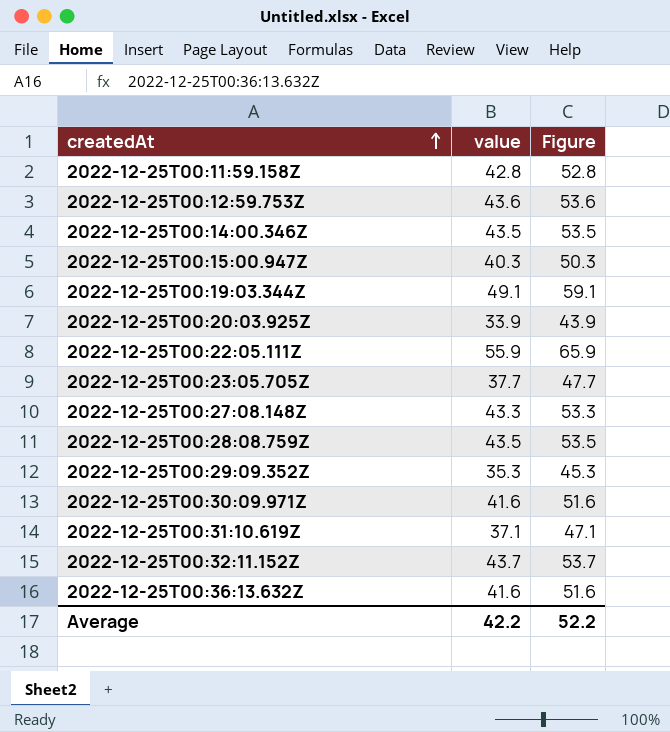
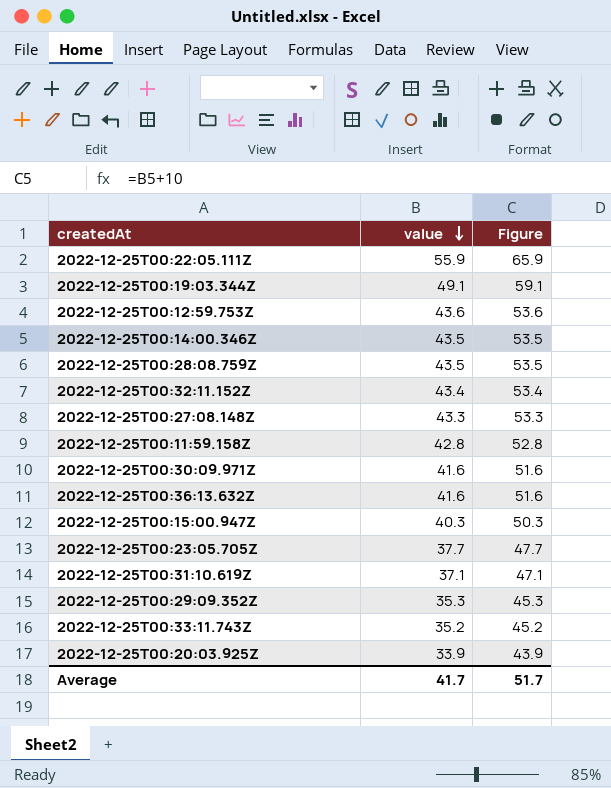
row order: createdAt ascending -> value descending
2022-12-25T00:32:11.152Z | value: 43.7 -> 43.4
2022-12-25T00:32:11.152Z | Figure: 53.7 -> 53.4
row 2022-12-25T00:33:11.743Z: none -> 35.2 | 45.2
Average | value: 42.2 -> 41.7
Average | Figure: 52.2 -> 51.7

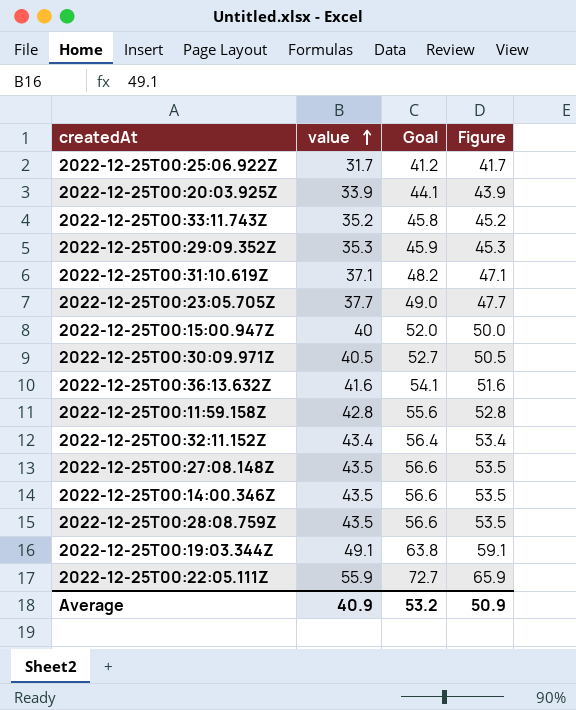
row order: value descending -> value ascending
column Goal | formula: none -> [value] * 1.3
row 2022-12-25T00:12:59.753Z: 43.6 | 53.6 -> none
row 2022-12-25T00:25:06.922Z: none -> 31.7 | 41.2 | 41.7
2022-12-25T00:15:00.947Z | value: 40.3 -> 40
2022-12-25T00:15:00.947Z | Figure: 50.3 -> 50.0
2022-12-25T00:30:09.971Z | value: 41.6 -> 40.5
2022-12-25T00:30:09.971Z | Figure: 51.6 -> 50.5
2022-12-25T00:27:08.148Z | value: 43.3 -> 43.5
2022-12-25T00:27:08.148Z | Figure: 53.3 -> 53.5
Average | value: 41.7 -> 40.9
Average | Figure: 51.7 -> 50.9

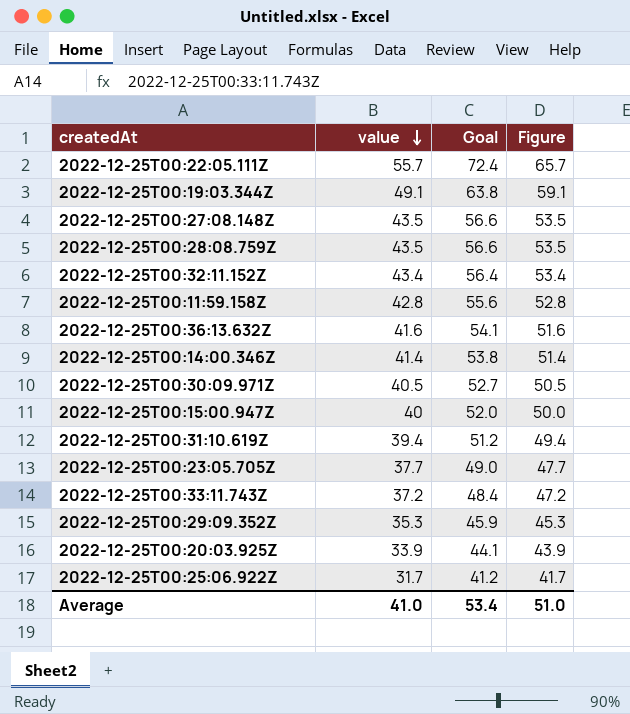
row order: value ascending -> value descending
2022-12-25T00:22:05.111Z | value: 55.9 -> 55.7
2022-12-25T00:22:05.111Z | Goal: 72.7 -> 72.4
2022-12-25T00:22:05.111Z | Figure: 65.9 -> 65.7
2022-12-25T00:14:00.346Z | value: 43.5 -> 41.4
2022-12-25T00:14:00.346Z | Goal: 56.6 -> 53.8
2022-12-25T00:14:00.346Z | Figure: 53.5 -> 51.4
2022-12-25T00:31:10.619Z | value: 37.1 -> 39.4
2022-12-25T00:31:10.619Z | Goal: 48.2 -> 51.2
2022-12-25T00:31:10.619Z | Figure: 47.1 -> 49.4
2022-12-25T00:33:11.743Z | value: 35.2 -> 37.2
2022-12-25T00:33:11.743Z | Goal: 45.8 -> 48.4
2022-12-25T00:33:11.743Z | Figure: 45.2 -> 47.2
Average | value: 40.9 -> 41.0
Average | Goal: 53.2 -> 53.4
Average | Figure: 50.9 -> 51.0

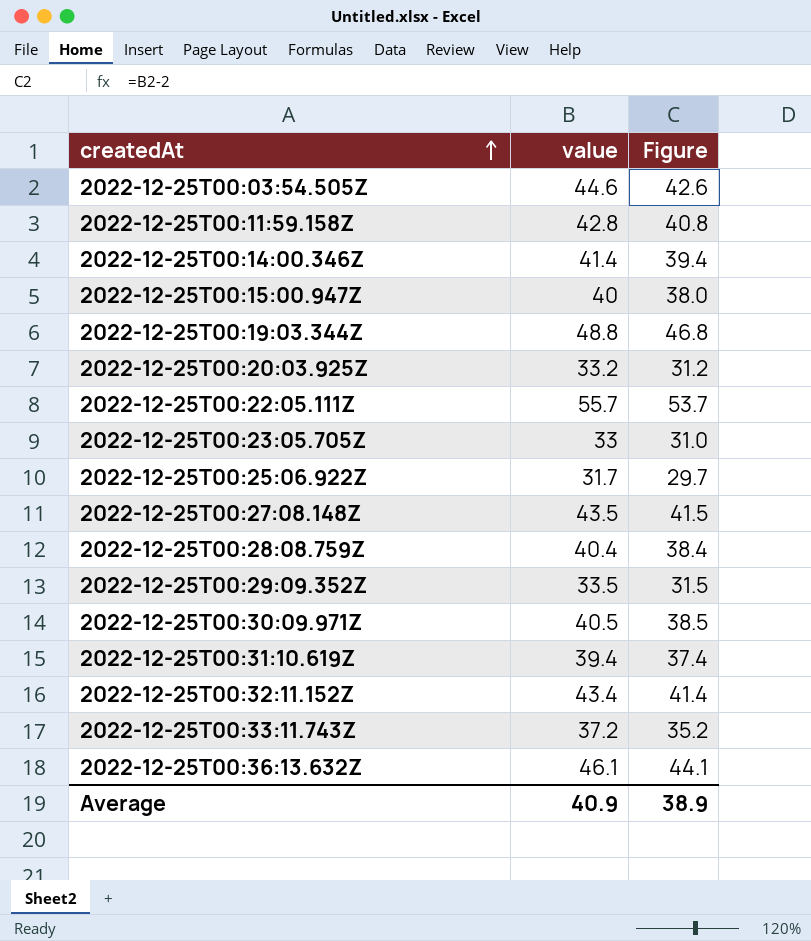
row order: value descending -> createdAt ascending
column Goal | formula: [value] * 1.3 -> none
column Figure | formula: [value] + 10 -> [value] - 2
row 2022-12-25T00:03:54.505Z: none -> 44.6 | 42.6
2022-12-25T00:19:03.344Z | value: 49.1 -> 48.8
2022-12-25T00:20:03.925Z | value: 33.9 -> 33.2
2022-12-25T00:23:05.705Z | value: 37.7 -> 33
2022-12-25T00:28:08.759Z | value: 43.5 -> 40.4
2022-12-25T00:29:09.352Z | value: 35.3 -> 33.5
2022-12-25T00:36:13.632Z | value: 41.6 -> 46.1
Average | value: 41.0 -> 40.9
Average | Figure: 51.0 -> 38.9

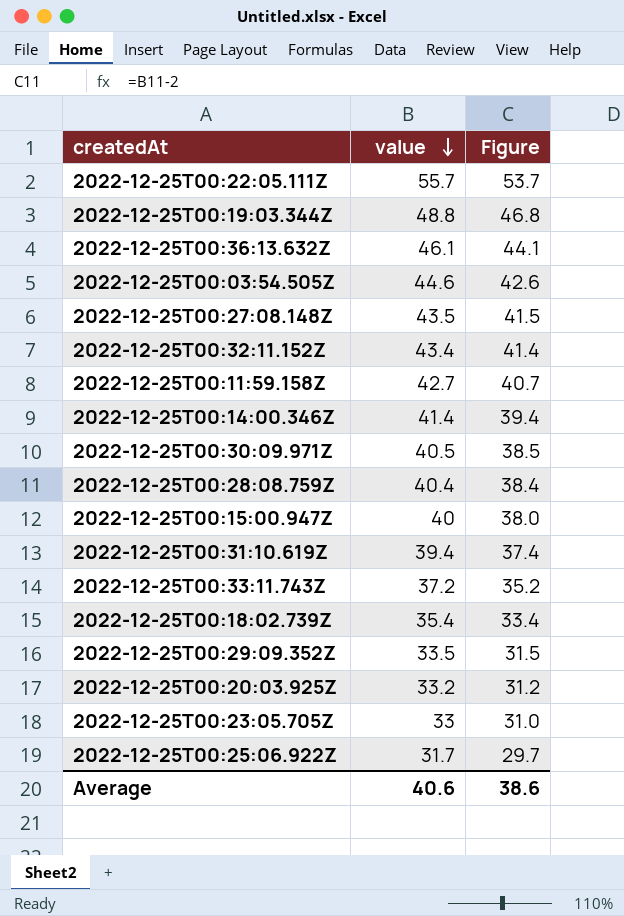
row order: createdAt ascending -> value descending
2022-12-25T00:11:59.158Z | value: 42.8 -> 42.7
2022-12-25T00:11:59.158Z | Figure: 40.8 -> 40.7
row 2022-12-25T00:18:02.739Z: none -> 35.4 | 33.4
Average | value: 40.9 -> 40.6
Average | Figure: 38.9 -> 38.6

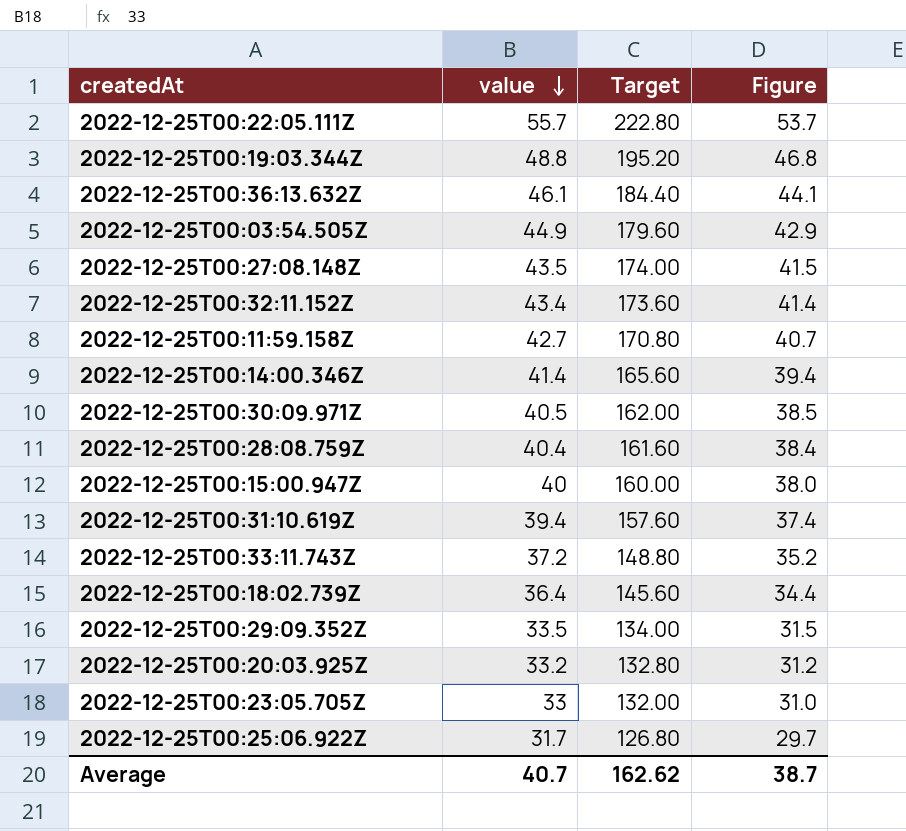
column Target | formula: none -> [value] * 4
2022-12-25T00:03:54.505Z | value: 44.6 -> 44.9
2022-12-25T00:03:54.505Z | Figure: 42.6 -> 42.9
2022-12-25T00:18:02.739Z | value: 35.4 -> 36.4
2022-12-25T00:18:02.739Z | Figure: 33.4 -> 34.4
Average | value: 40.6 -> 40.7
Average | Figure: 38.6 -> 38.7

